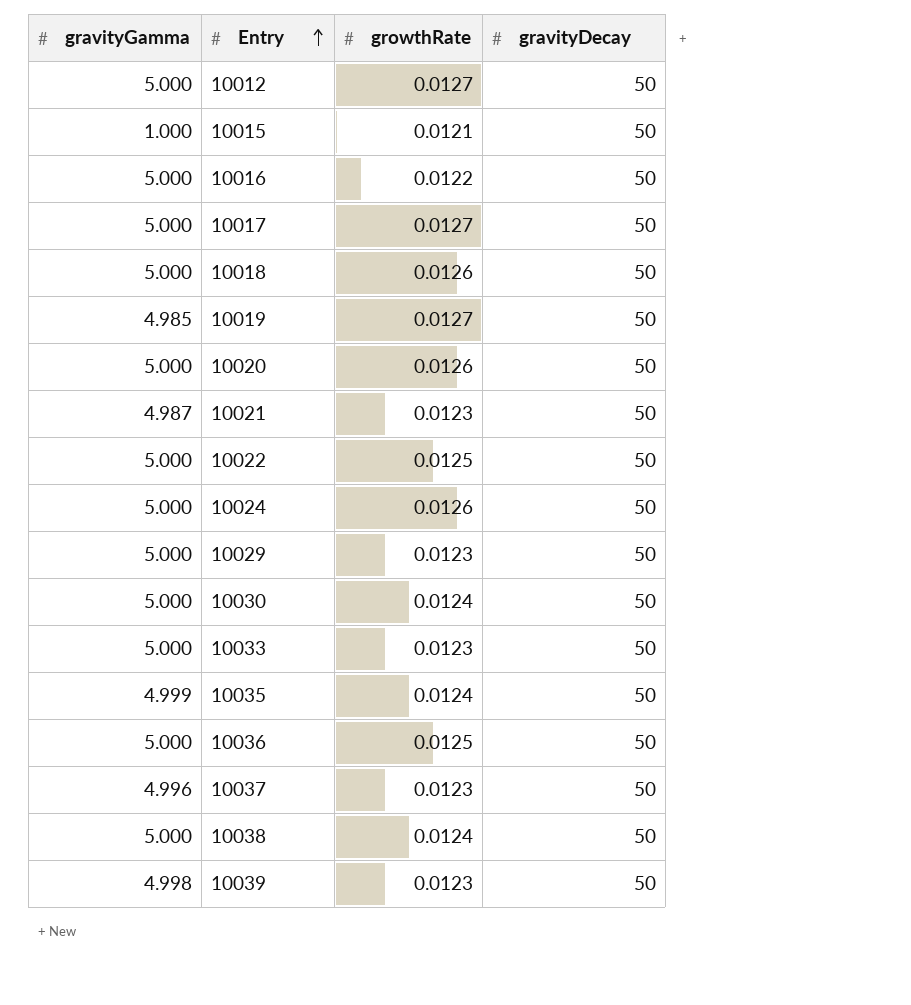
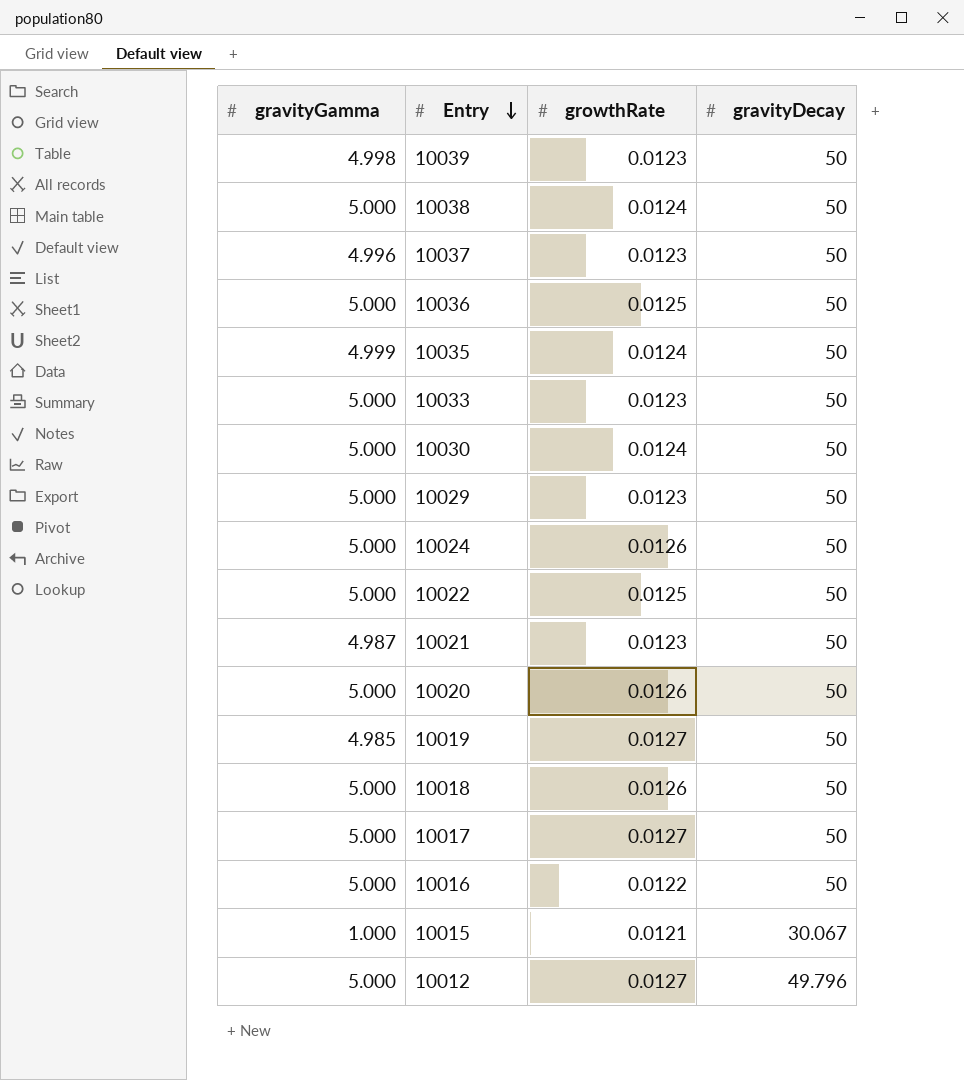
row order: Entry ascending -> Entry descending
10015 | gravityDecay: 50 -> 30.067
10012 | gravityDecay: 50 -> 49.796

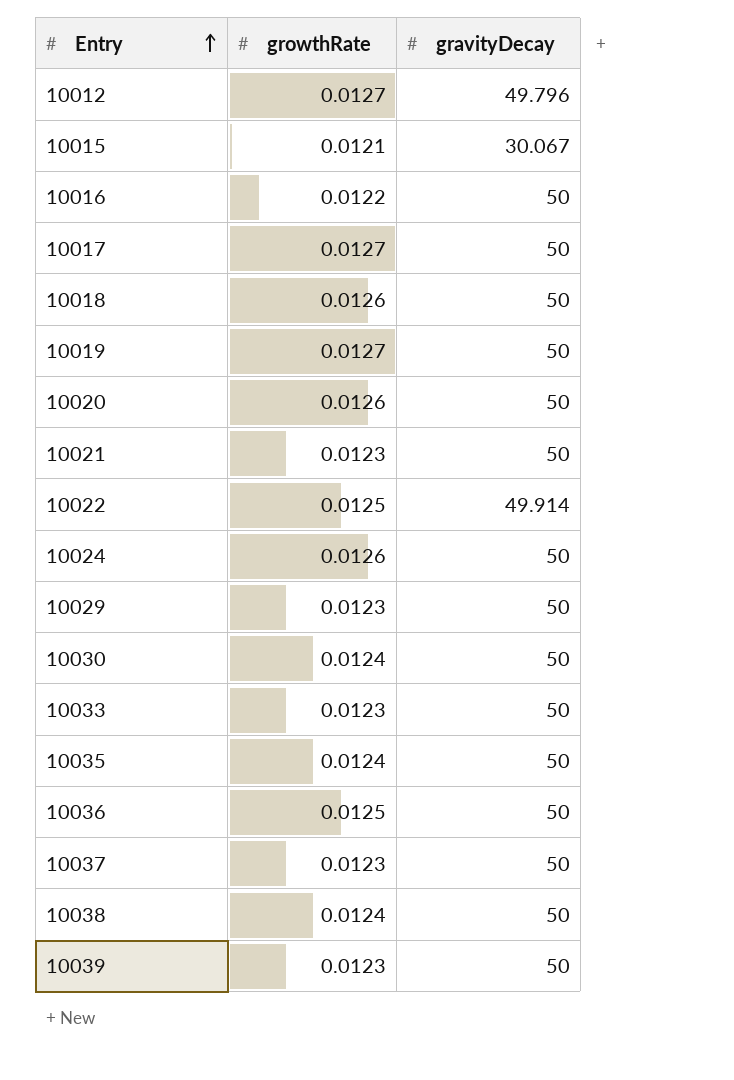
row order: Entry descending -> Entry ascending
column gravityGamma | position: 1 -> none
10022 | gravityDecay: 50 -> 49.914

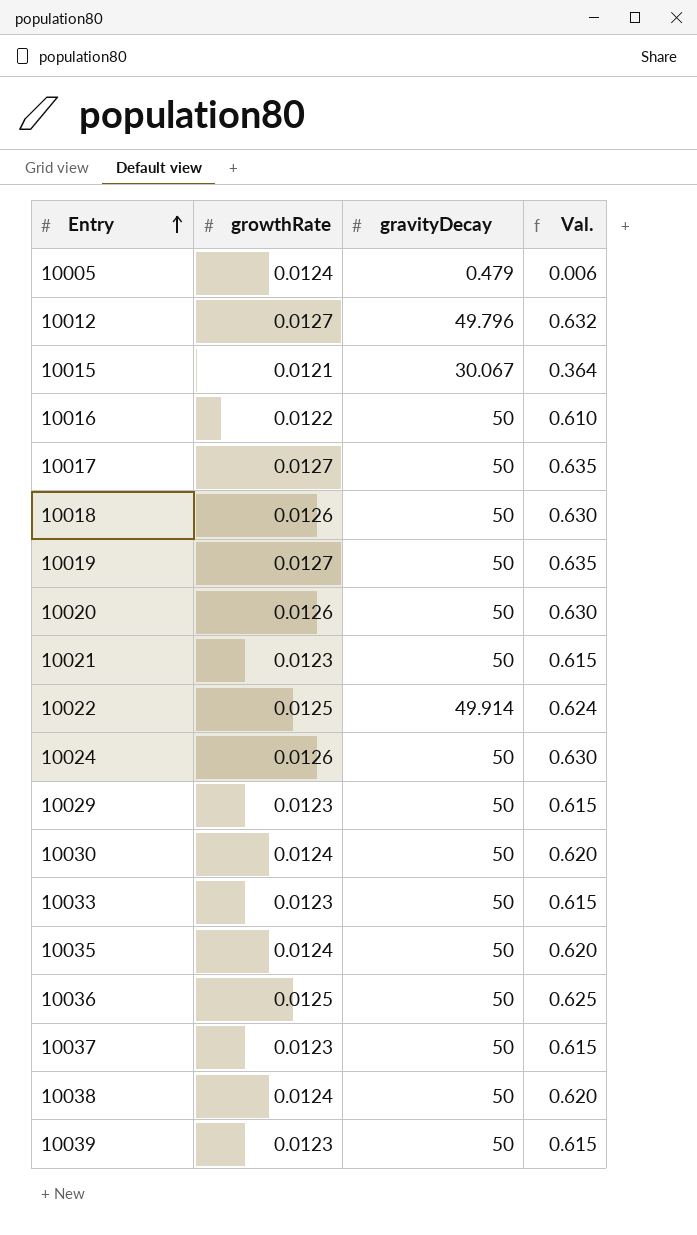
column Val. | formula: none -> [growthRate] * [gravityDecay]
row 10005: none -> 0.0124 | 0.479 | 0.006

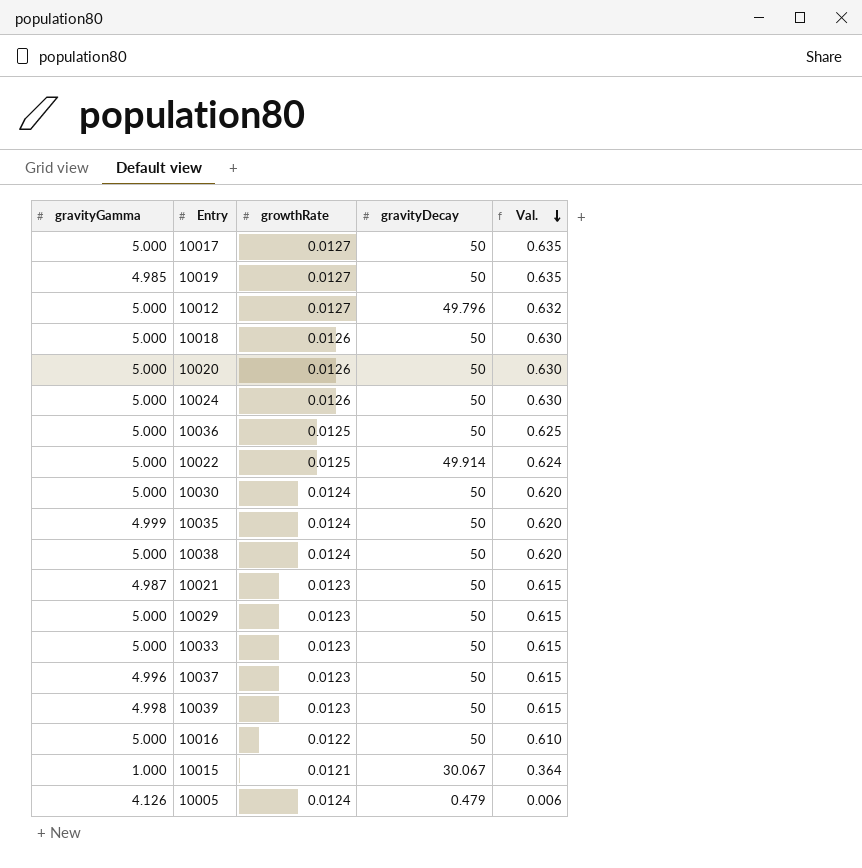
row order: Entry ascending -> Val. descending
column gravityGamma | position: none -> 1

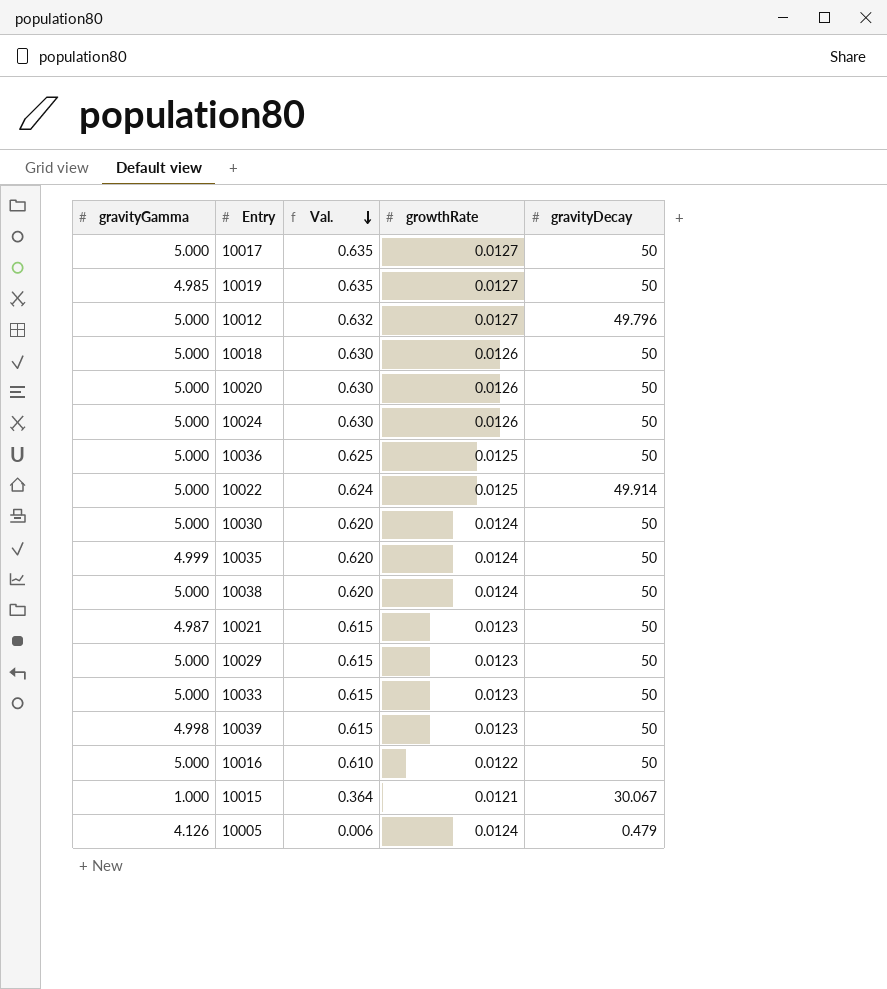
column Val. | position: 5 -> 3
row 10037: 4.996 | 0.0123 | 50 | 0.615 -> none

